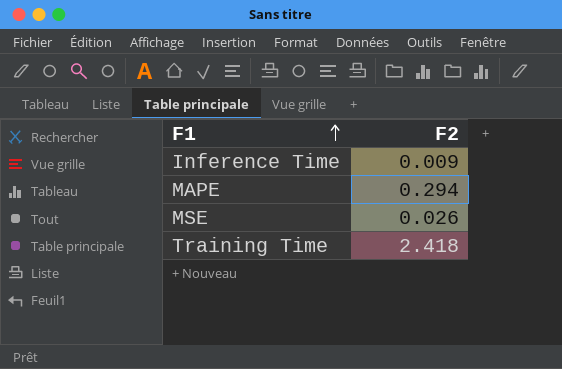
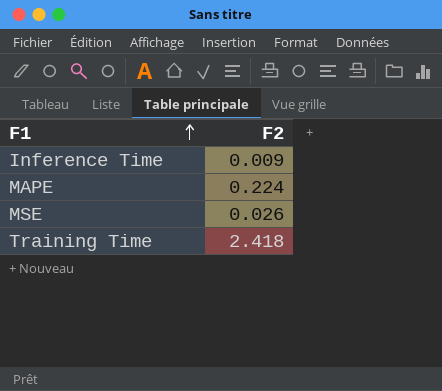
MAPE | F2: 0.294 -> 0.224

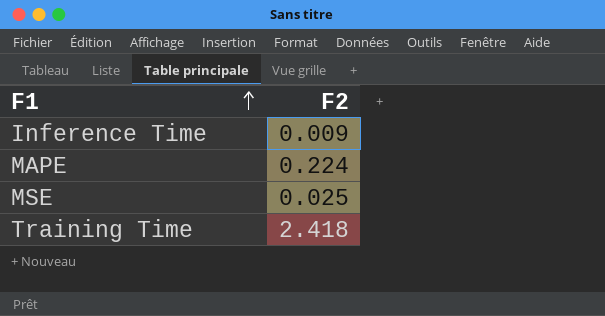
MSE | F2: 0.026 -> 0.025

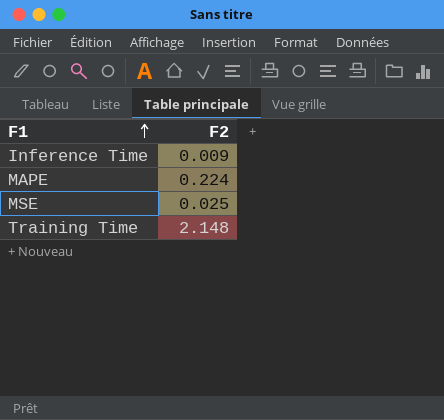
Training Time | F2: 2.418 -> 2.148

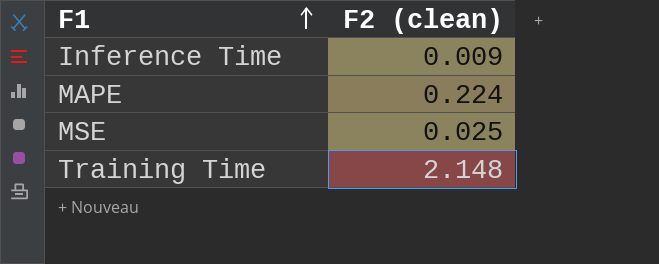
column name: F2 -> F2 (clean)

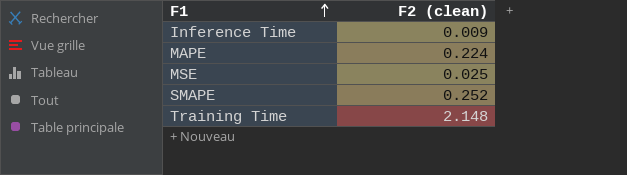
row SMAPE: none -> 0.252

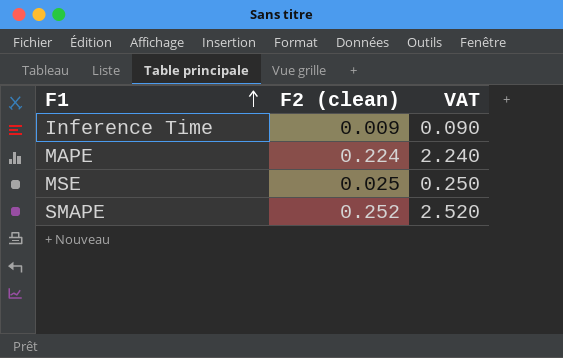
column VAT | formula: none -> [F2 (clean)] * 10
row Training Time: 2.148 -> none

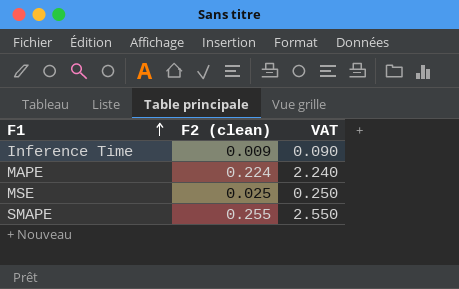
SMAPE | F2 (clean): 0.252 -> 0.255
SMAPE | VAT: 2.520 -> 2.550

